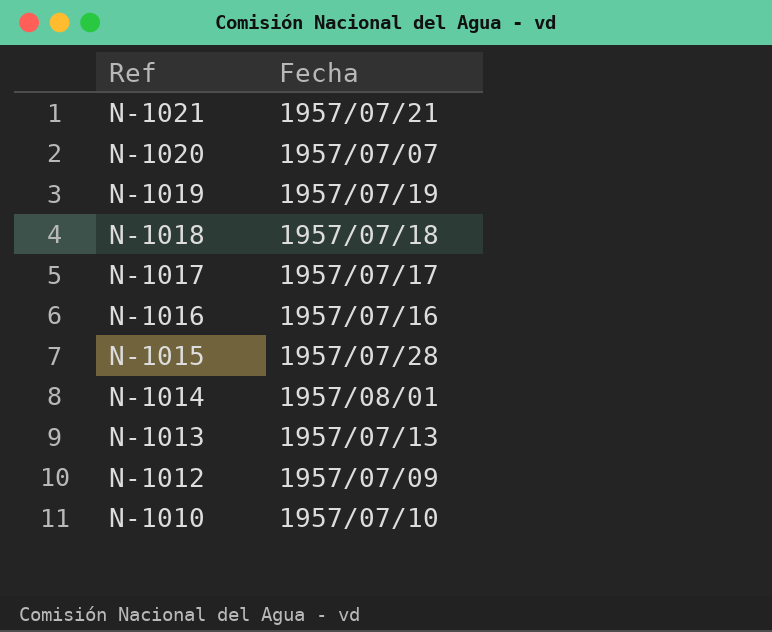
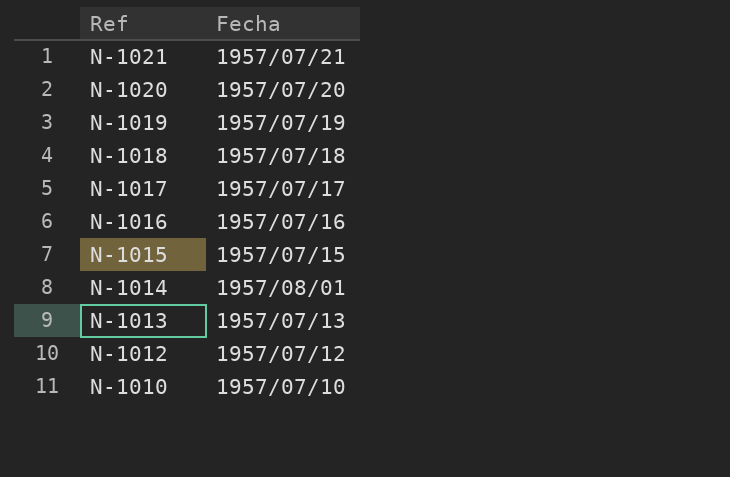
N-1020 | Fecha: 1957/07/07 -> 1957/07/20
N-1015 | Fecha: 1957/07/28 -> 1957/07/15
N-1012 | Fecha: 1957/07/09 -> 1957/07/12

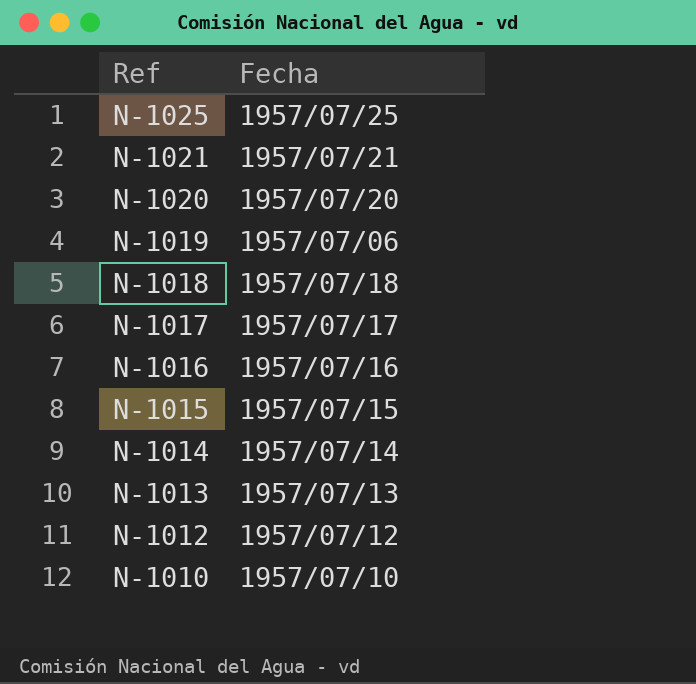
row N-1025: none -> 1957/07/25
N-1019 | Fecha: 1957/07/19 -> 1957/07/06
N-1014 | Fecha: 1957/08/01 -> 1957/07/14

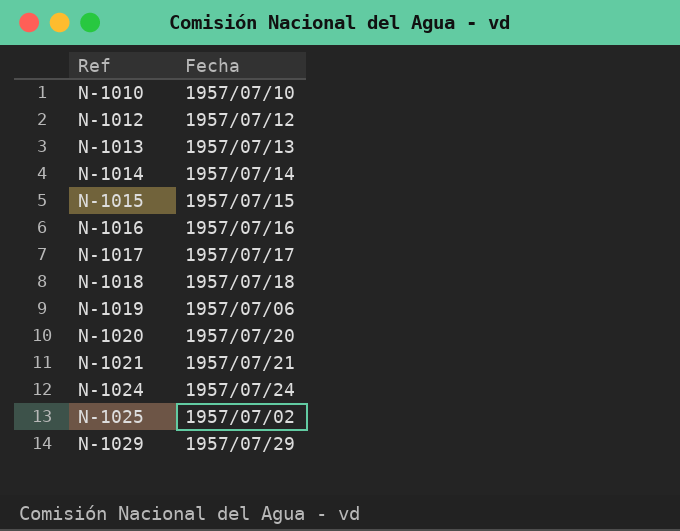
row order: Ref descending -> Ref ascending
row N-1024: none -> 1957/07/24
N-1025 | Fecha: 1957/07/25 -> 1957/07/02
row N-1029: none -> 1957/07/29

